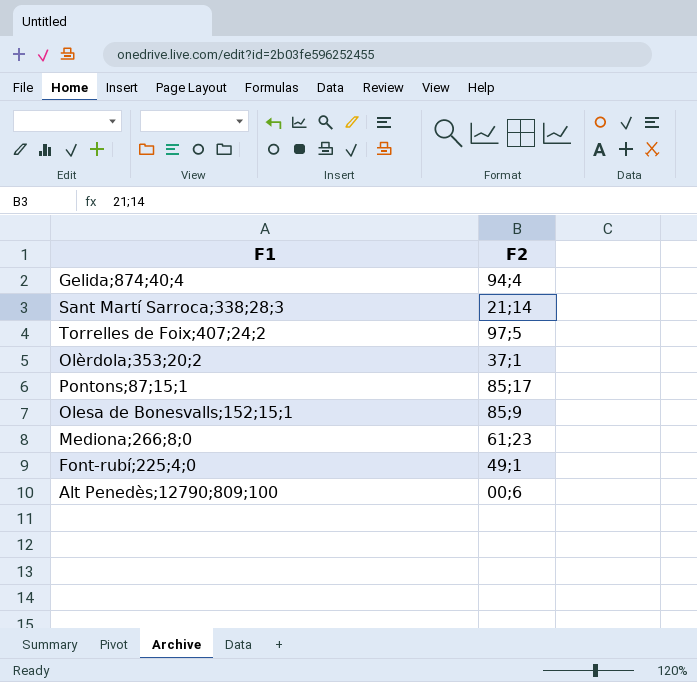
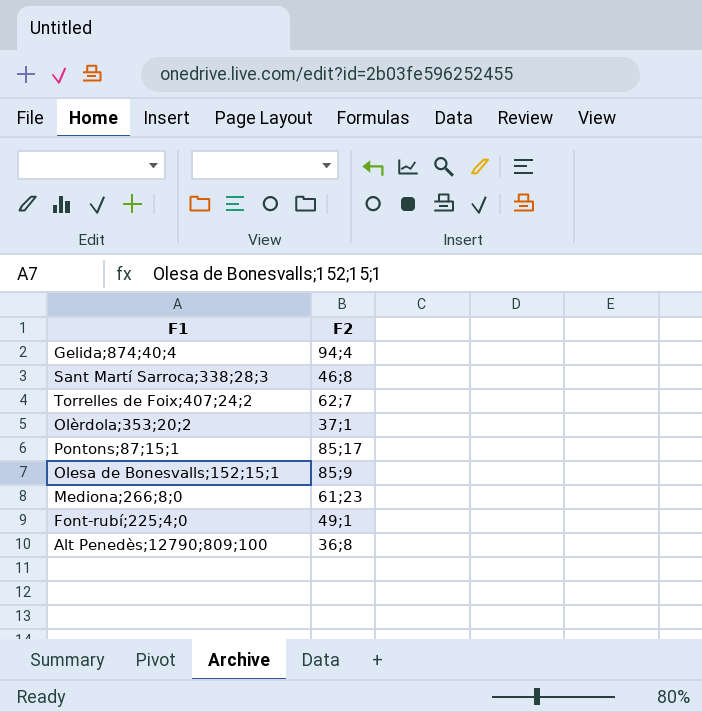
Sant Martí Sarroca;338;28;3 | F2: 21;14 -> 46;8
Torrelles de Foix;407;24;2 | F2: 97;5 -> 62;7
Alt Penedès;12790;809;100 | F2: 00;6 -> 36;8

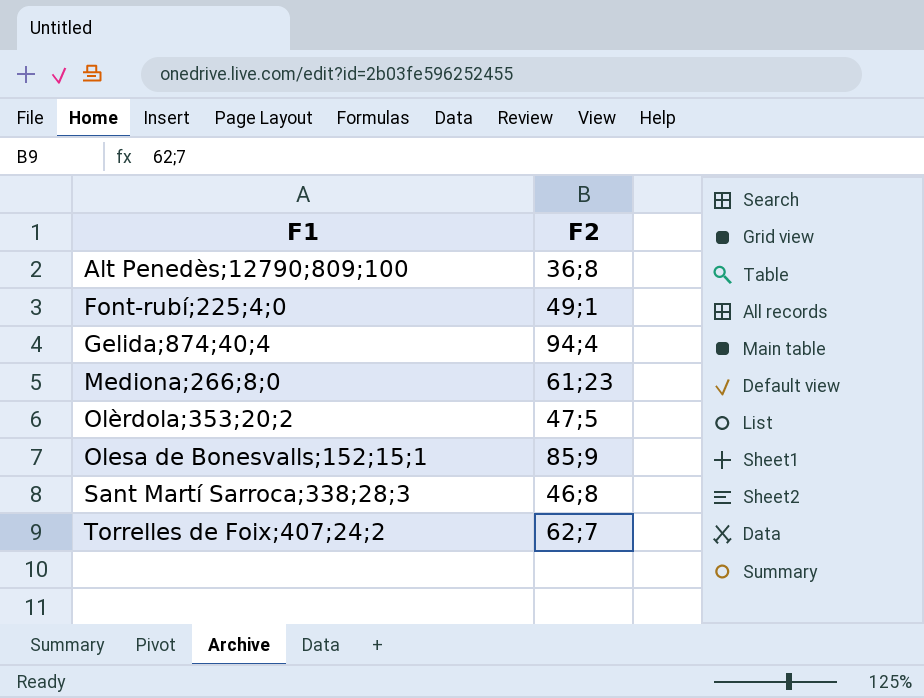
row order: none -> F1 ascending
row Pontons;87;15;1: 85;17 -> none
Olèrdola;353;20;2 | F2: 37;1 -> 47;5

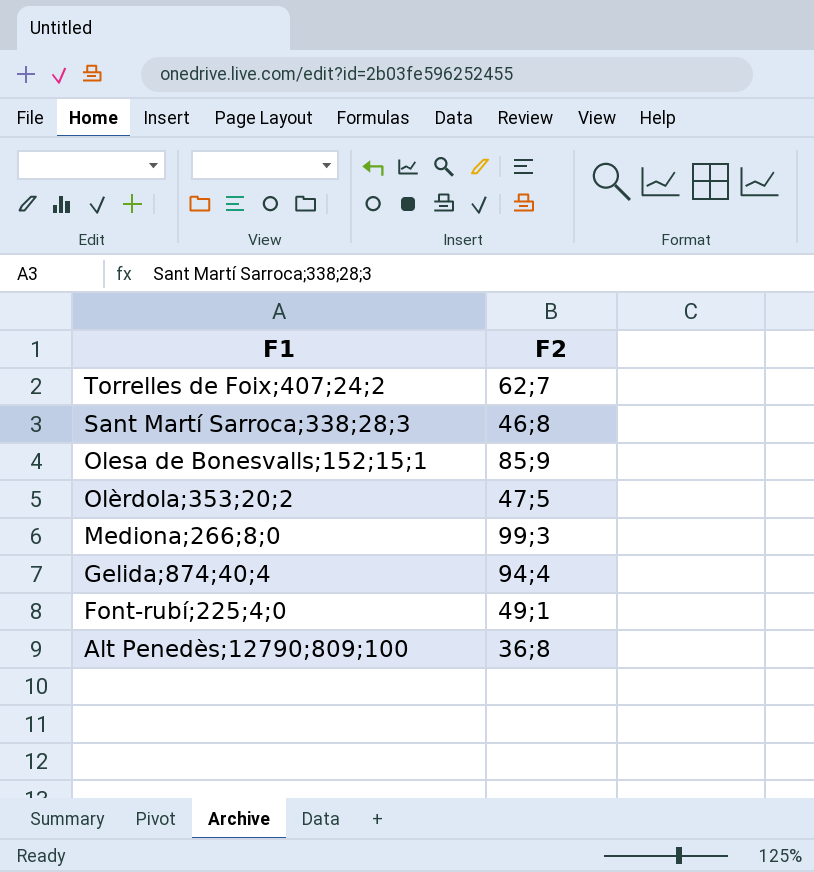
row order: F1 ascending -> F1 descending
Mediona;266;8;0 | F2: 61;23 -> 99;3

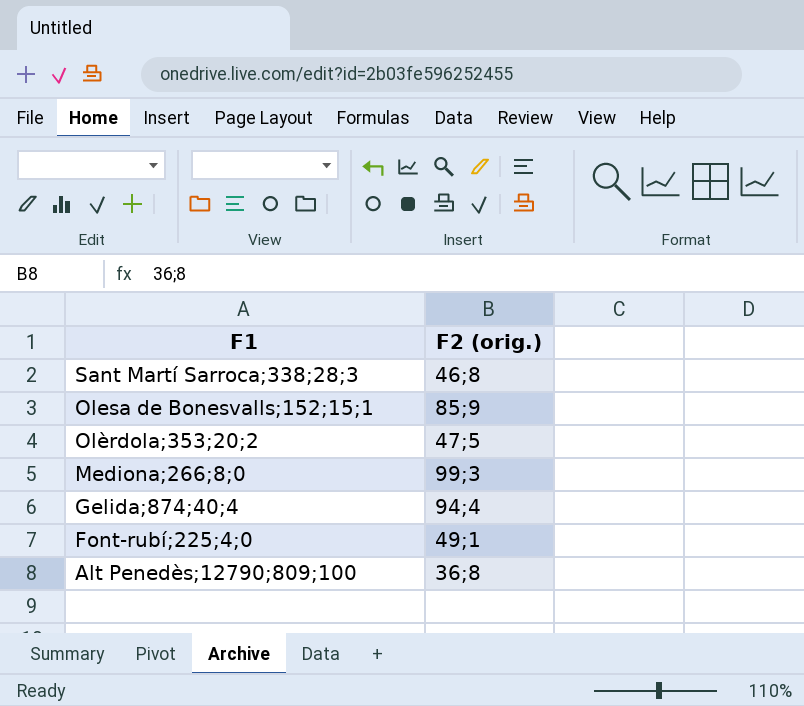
column name: F2 -> F2 (orig.)
row Torrelles de Foix;407;24;2: 62;7 -> none

